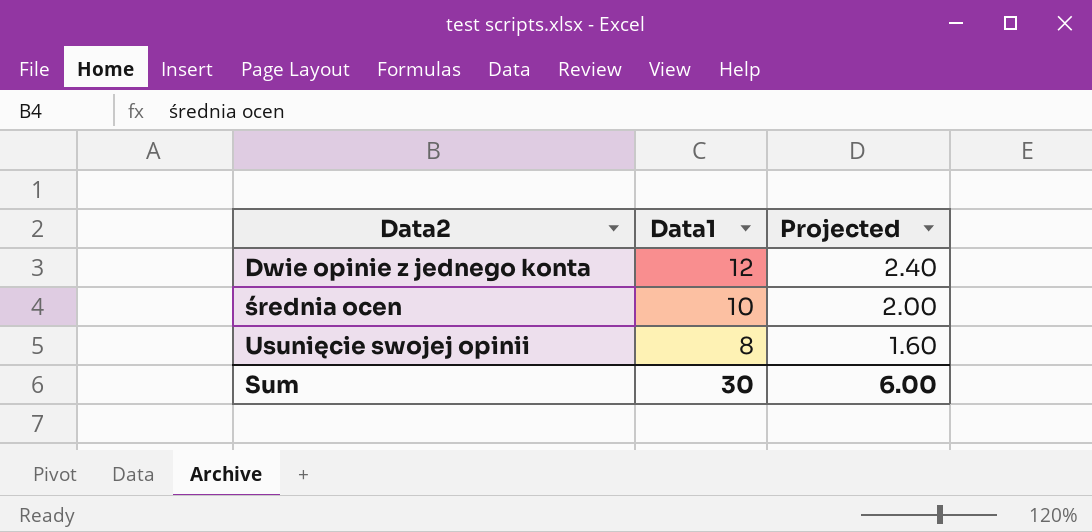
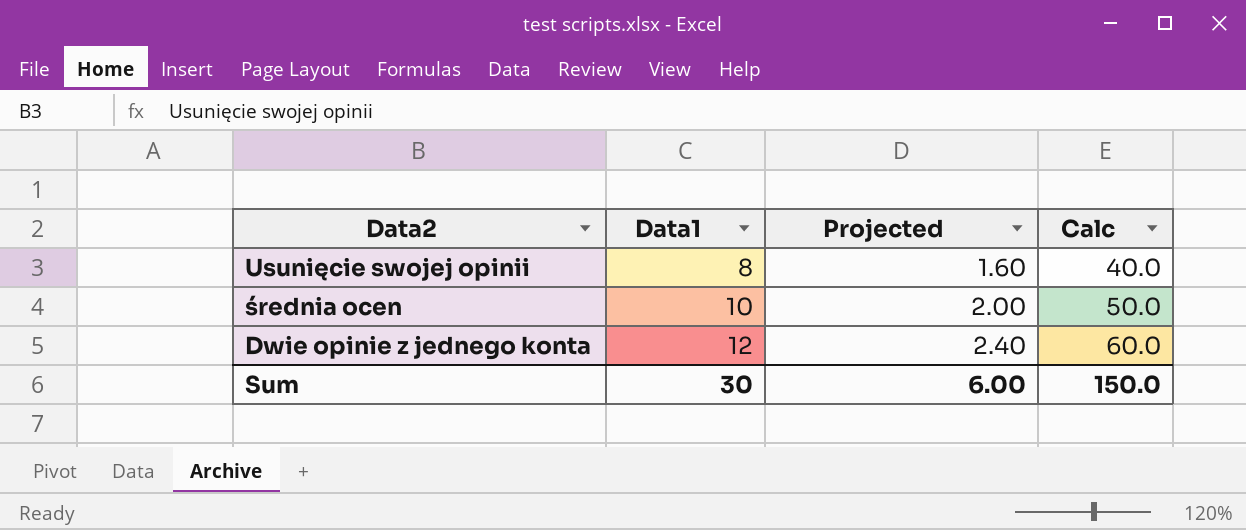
row order: Data2 ascending -> Data2 descending
column Calc | formula: none -> [Data1] * 5

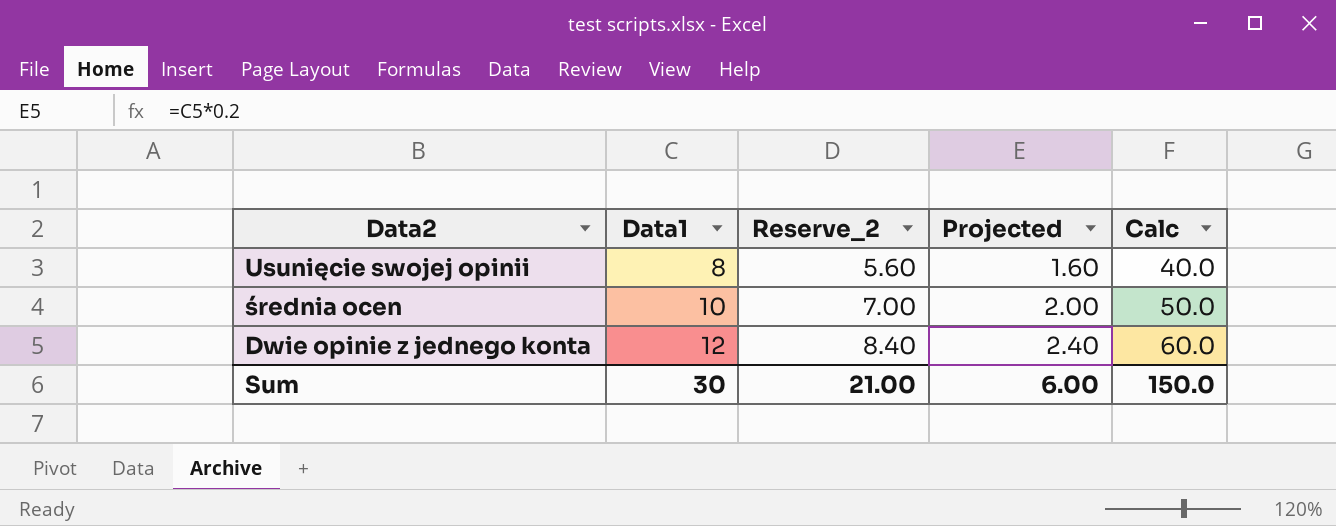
column Reserve_2 | formula: none -> [Data1] * 0.7

